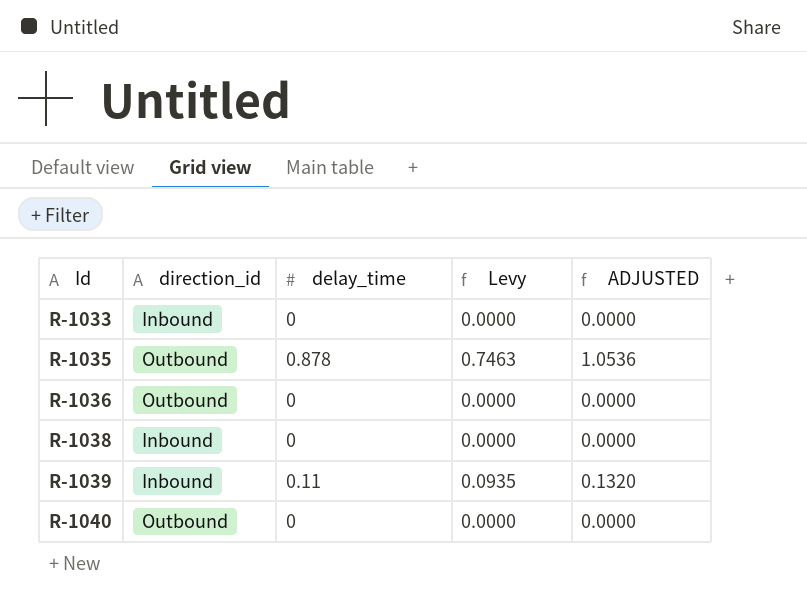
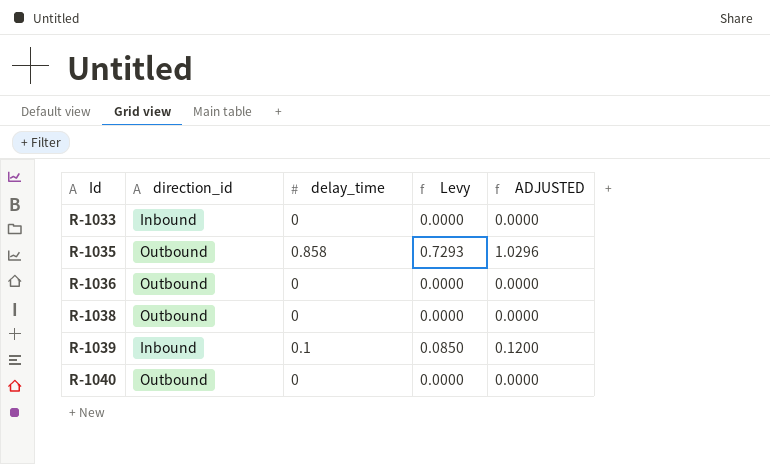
R-1035 | delay_time: 0.878 -> 0.858
R-1035 | Levy: 0.7463 -> 0.7293
R-1035 | ADJUSTED: 1.0536 -> 1.0296
R-1038 | direction_id: Inbound -> Outbound
R-1039 | delay_time: 0.11 -> 0.1
R-1039 | Levy: 0.0935 -> 0.0850
R-1039 | ADJUSTED: 0.1320 -> 0.1200

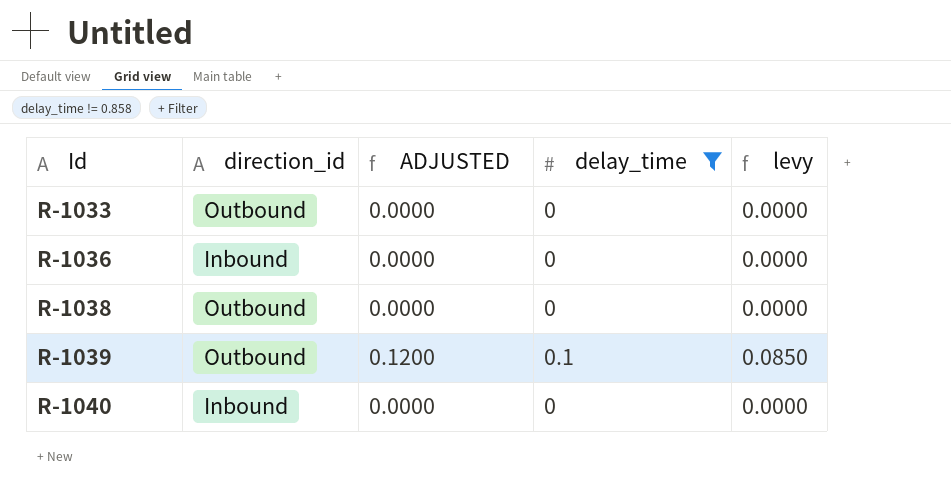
filter: none -> delay_time != 0.858
column ADJUSTED | position: 5 -> 3
column name: Levy -> levy
R-1033 | direction_id: Inbound -> Outbound
R-1036 | direction_id: Outbound -> Inbound
R-1039 | direction_id: Inbound -> Outbound
R-1040 | direction_id: Outbound -> Inbound

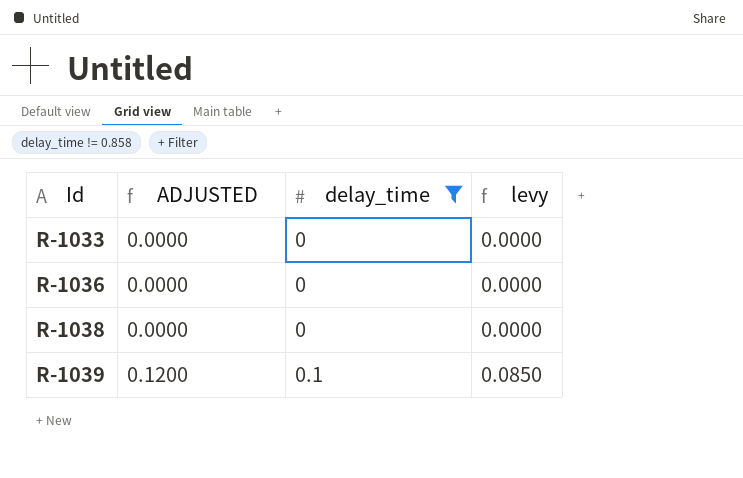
column direction_id | position: 2 -> none
row R-1040: Inbound | 0.0000 | 0 | 0.0000 -> none

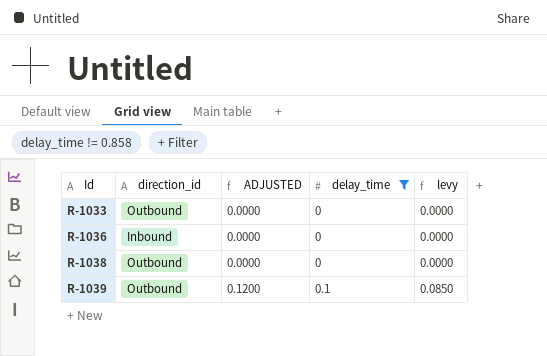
column direction_id | position: none -> 2

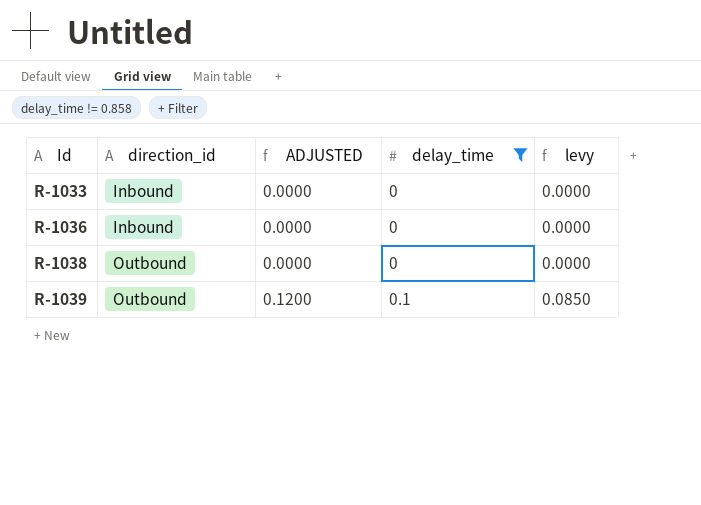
R-1033 | direction_id: Outbound -> Inbound

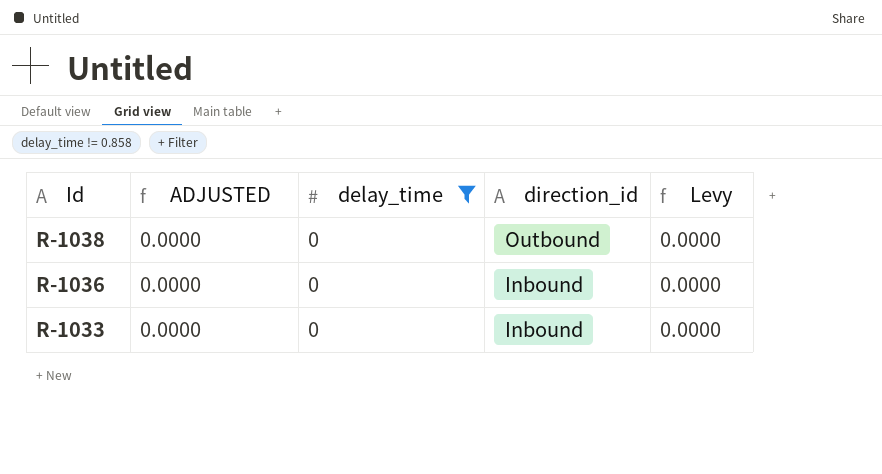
row order: Id ascending -> Id descending
column direction_id | position: 2 -> 4
column name: levy -> Levy
row R-1039: Outbound | 0.1200 | 0.1 | 0.0850 -> none

